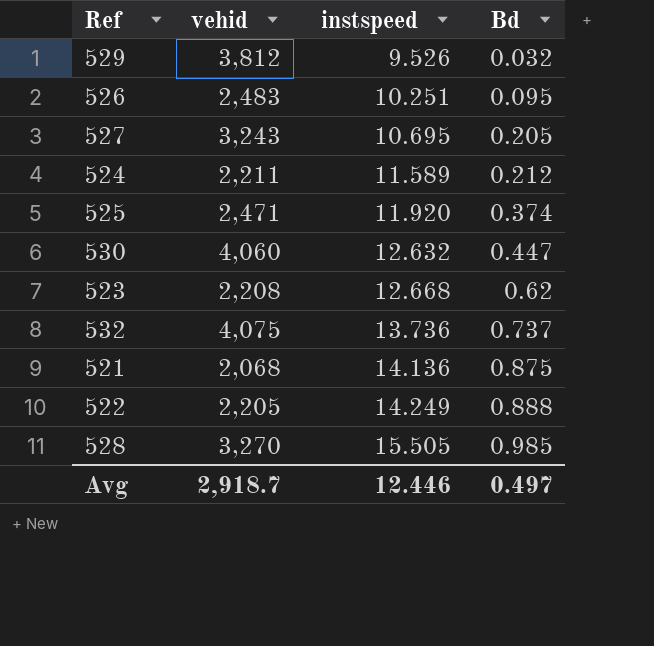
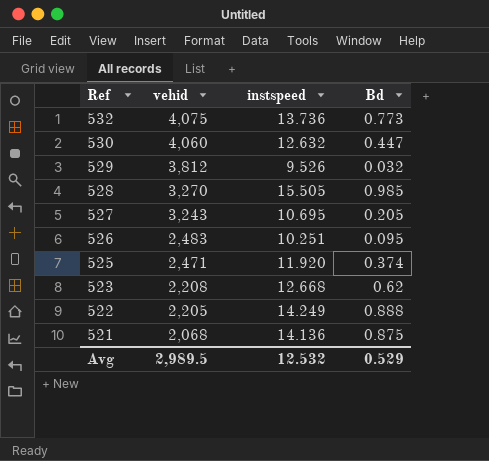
row order: instspeed ascending -> Ref descending
row 524: 2,211 | 11.589 | 0.212 -> none
532 | Bd: 0.737 -> 0.773
Avg | vehid: 2,918.7 -> 2,989.5
Avg | instspeed: 12.446 -> 12.532
Avg | Bd: 0.497 -> 0.529

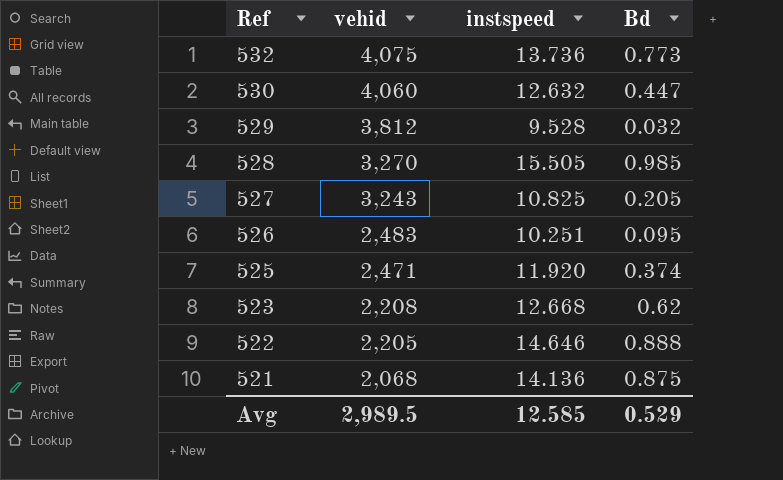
529 | instspeed: 9.526 -> 9.528
527 | instspeed: 10.695 -> 10.825
522 | instspeed: 14.249 -> 14.646
Avg | instspeed: 12.532 -> 12.585

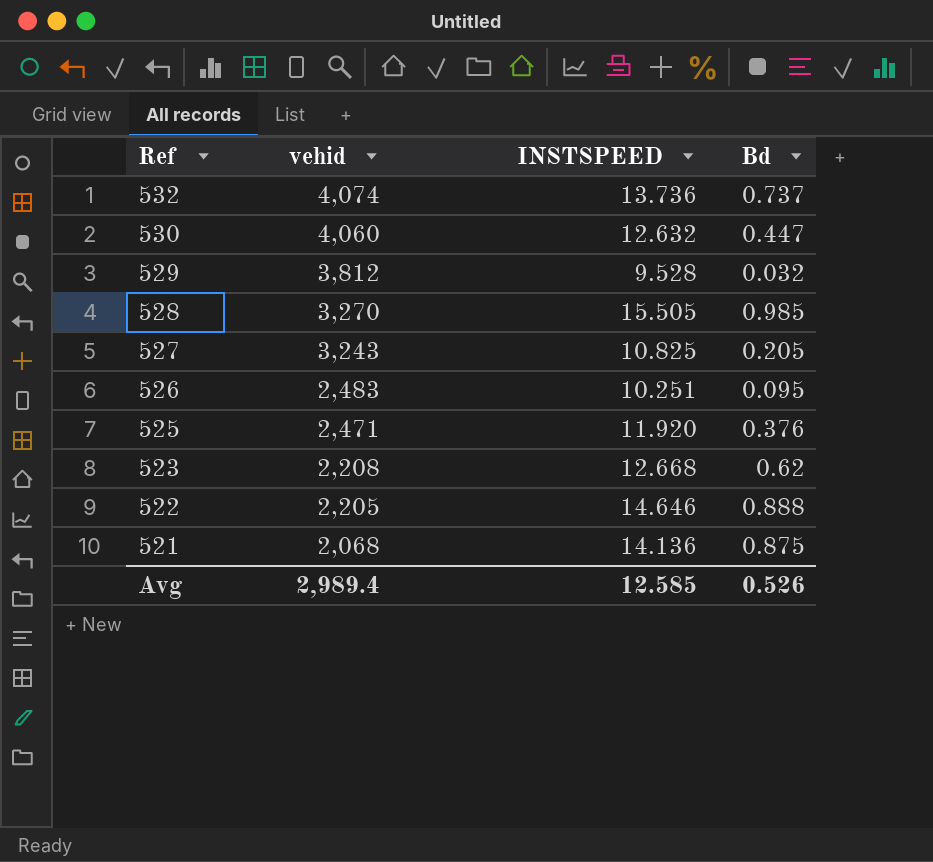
column name: instspeed -> INSTSPEED
532 | vehid: 4,075 -> 4,074
532 | Bd: 0.773 -> 0.737
525 | Bd: 0.374 -> 0.376
Avg | vehid: 2,989.5 -> 2,989.4
Avg | Bd: 0.529 -> 0.526

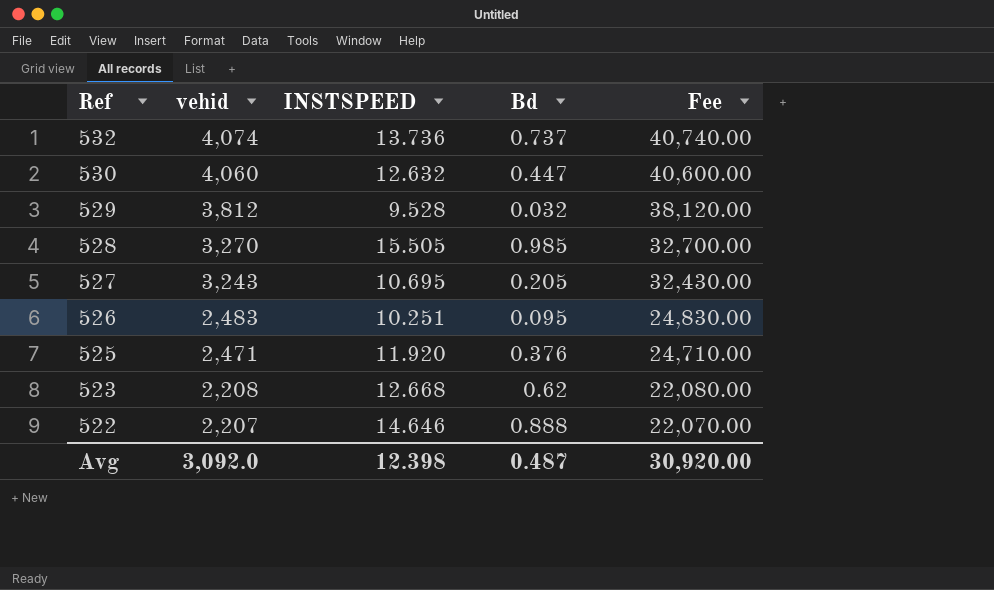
column Fee | formula: none -> [vehid] * 10
row 521: 2,068 | 14.136 | 0.875 -> none
527 | INSTSPEED: 10.825 -> 10.695
522 | vehid: 2,205 -> 2,207
Avg | vehid: 2,989.4 -> 3,092.0
Avg | INSTSPEED: 12.585 -> 12.398
Avg | Bd: 0.526 -> 0.487

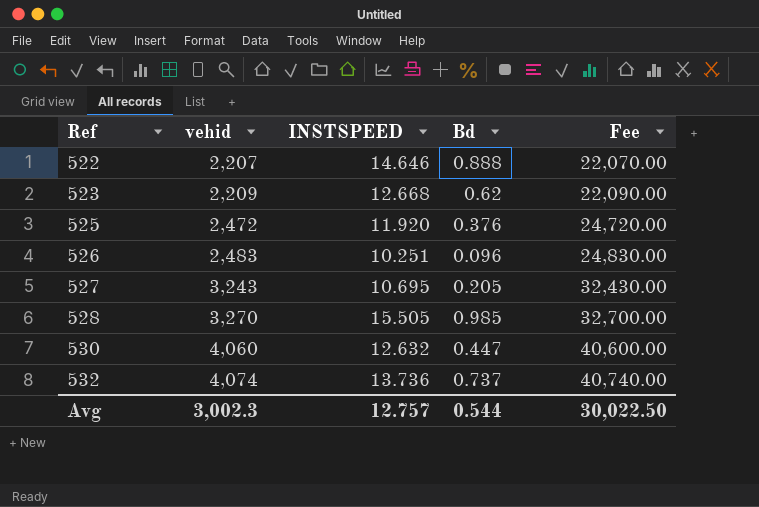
row order: Ref descending -> Ref ascending
row 529: 3,812 | 9.528 | 0.032 | 38,120.00 -> none
523 | vehid: 2,208 -> 2,209
523 | Fee: 22,080.00 -> 22,090.00
525 | vehid: 2,471 -> 2,472
525 | Fee: 24,710.00 -> 24,720.00
526 | Bd: 0.095 -> 0.096
Avg | vehid: 3,092.0 -> 3,002.3
Avg | INSTSPEED: 12.398 -> 12.757
Avg | Bd: 0.487 -> 0.544
Avg | Fee: 30,920.00 -> 30,022.50

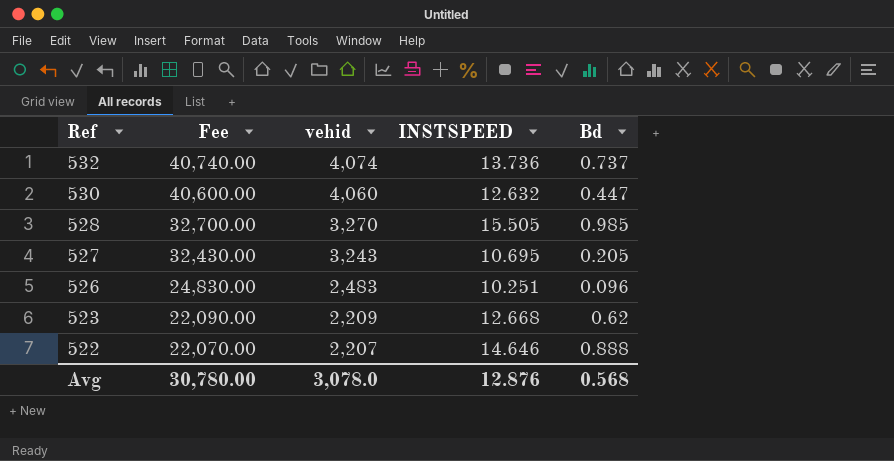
row order: Ref ascending -> Ref descending
column Fee | position: 5 -> 2
row 525: 2,472 | 11.920 | 0.376 | 24,720.00 -> none
Avg | Fee: 30,022.50 -> 30,780.00
Avg | vehid: 3,002.3 -> 3,078.0
Avg | INSTSPEED: 12.757 -> 12.876
Avg | Bd: 0.544 -> 0.568

